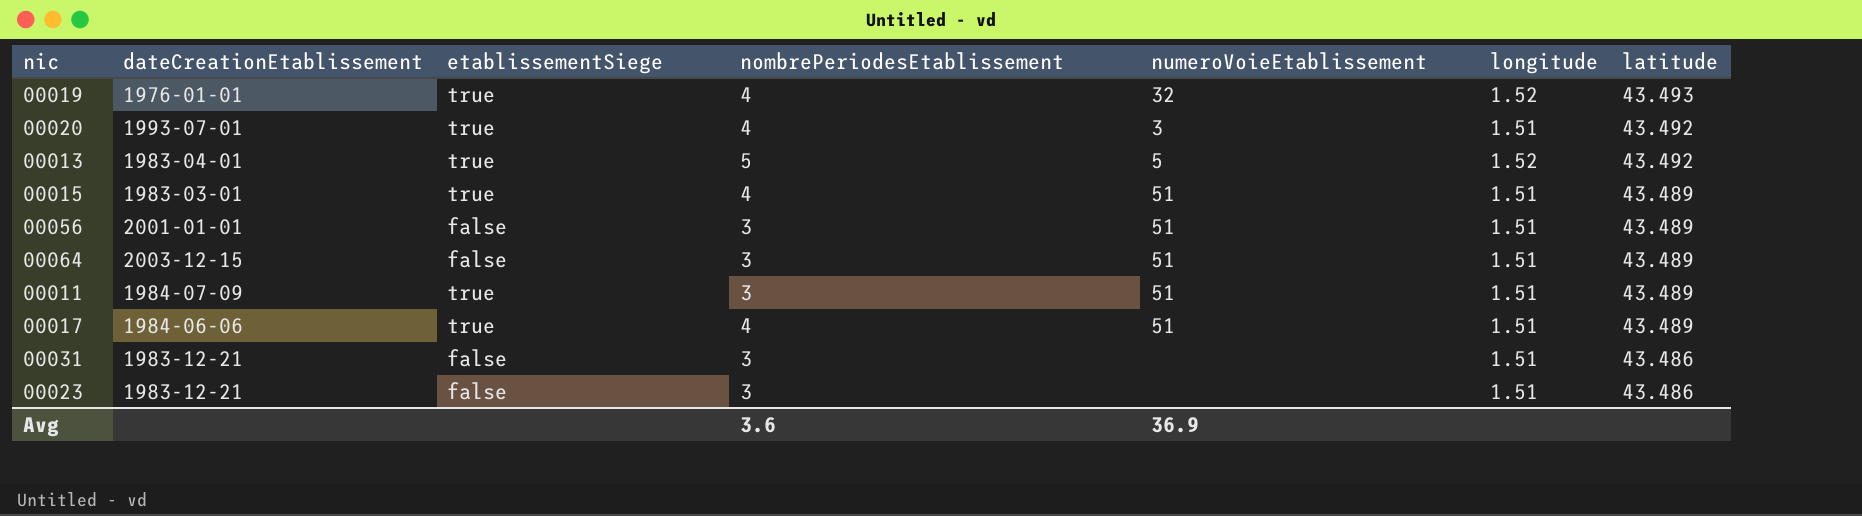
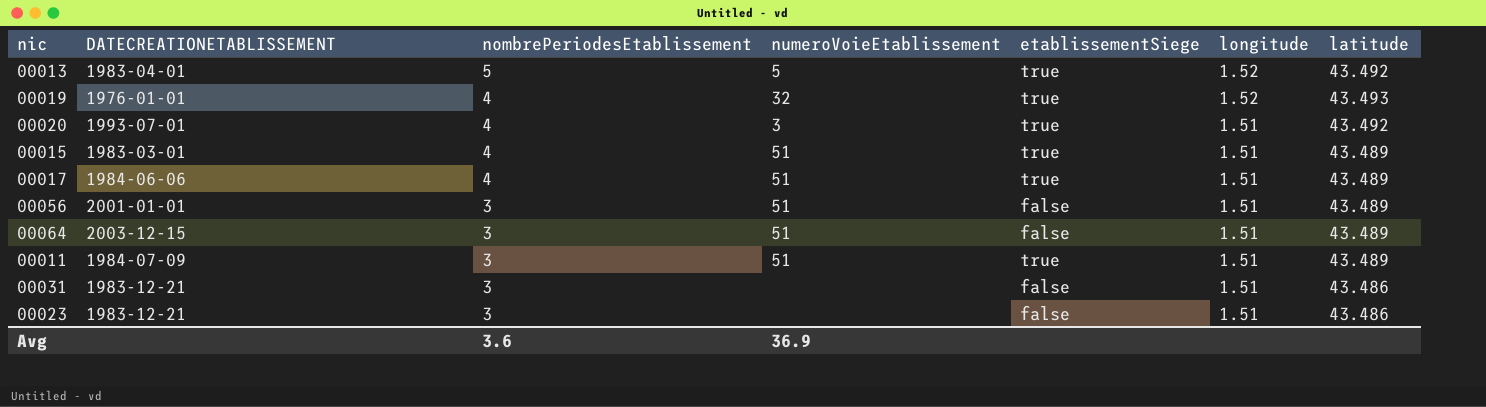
row order: latitude descending -> nombrePeriodesEtablissement descending
column name: dateCreationEtablissement -> DATECREATIONETABLISSEMENT
column etablissementSiege | position: 3 -> 5

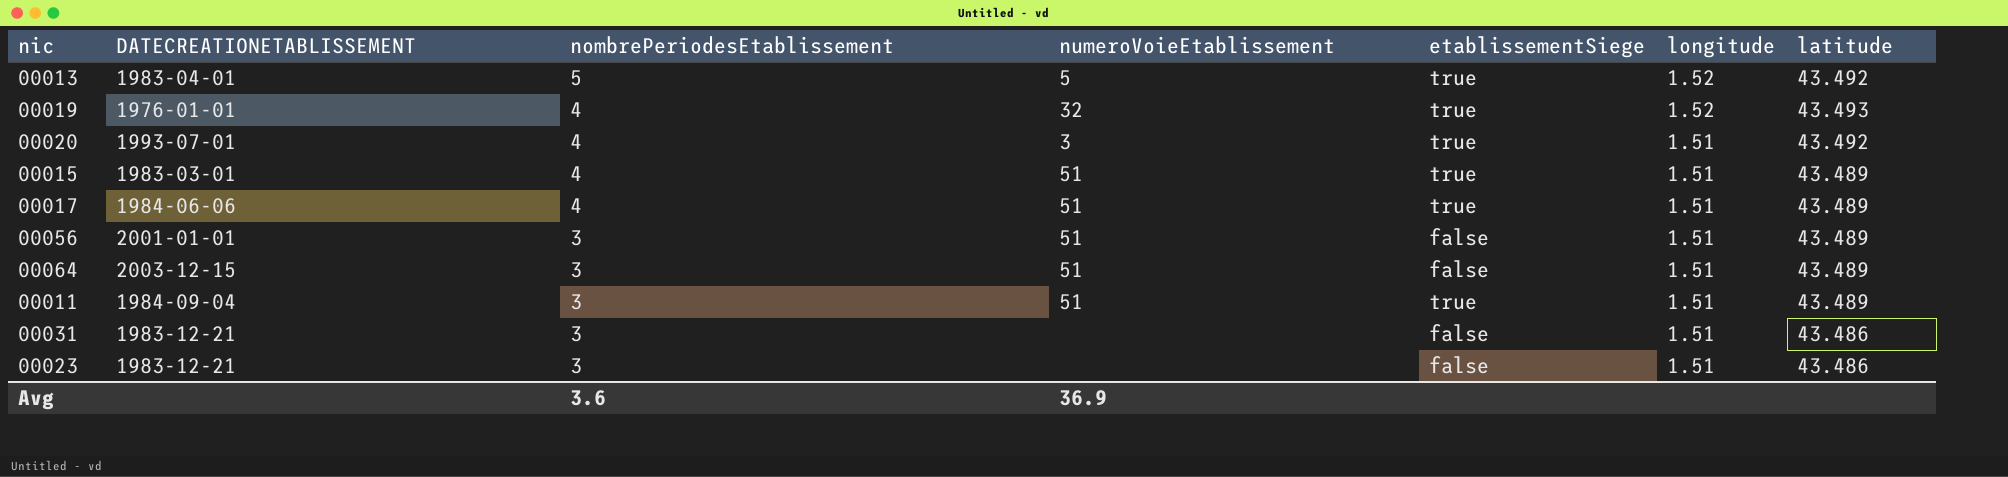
00011 | DATECREATIONETABLISSEMENT: 1984-07-09 -> 1984-09-04

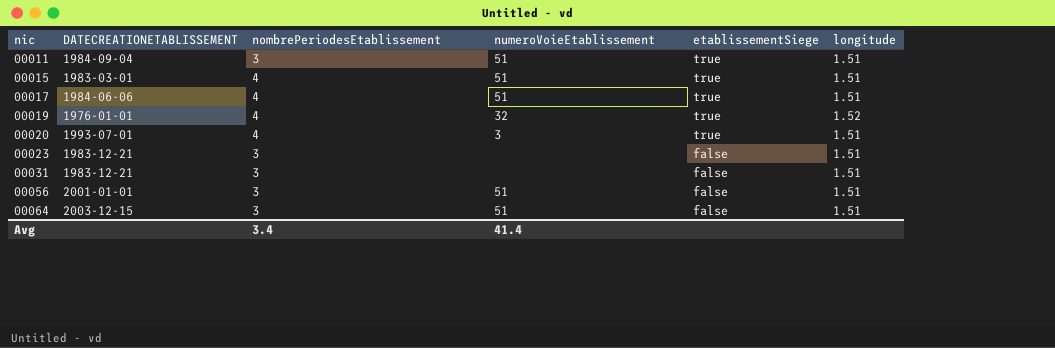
row order: nombrePeriodesEtablissement descending -> nic ascending
column latitude | position: 7 -> none
row 00013: 1983-04-01 | 5 | 5 | true | 1.52 | 43.492 -> none
Avg | nombrePeriodesEtablissement: 3.6 -> 3.4
Avg | numeroVoieEtablissement: 36.9 -> 41.4

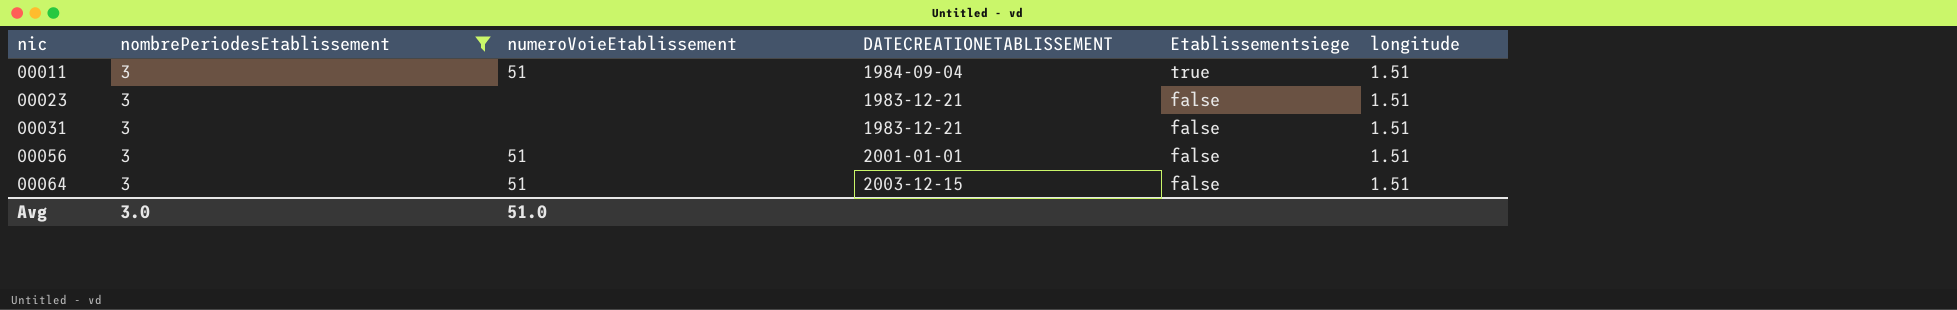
filter: none -> nombrePeriodesEtablissement = 3
column DATECREATIONETABLISSEMENT | position: 2 -> 4
column name: etablissementSiege -> Etablissementsiege
Avg | nombrePeriodesEtablissement: 3.4 -> 3.0
Avg | numeroVoieEtablissement: 41.4 -> 51.0

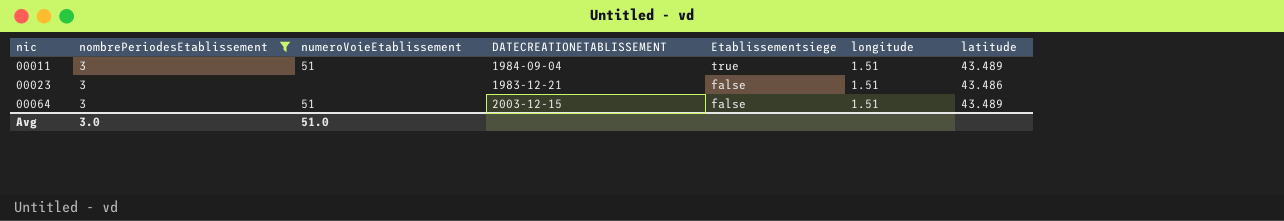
column latitude | position: none -> 7
row 00031: 3 | none | 1983-12-21 | false | 1.51 -> none
row 00056: 3 | 51 | 2001-01-01 | false | 1.51 -> none

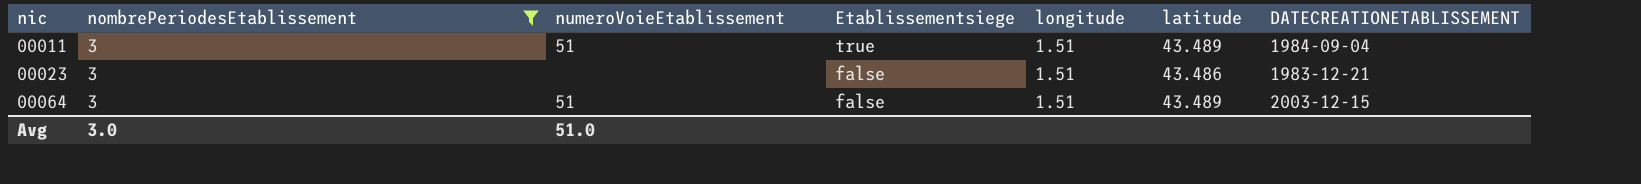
column DATECREATIONETABLISSEMENT | position: 4 -> 7

